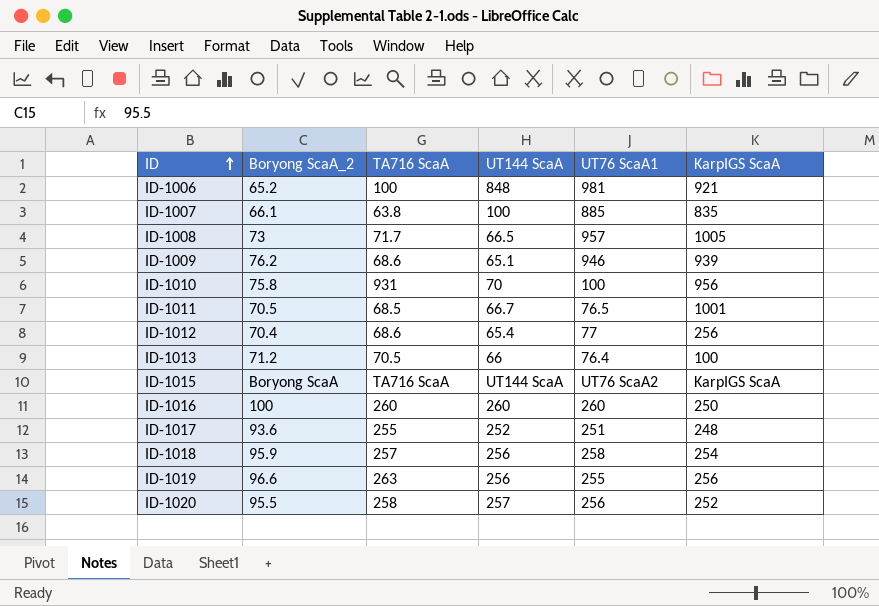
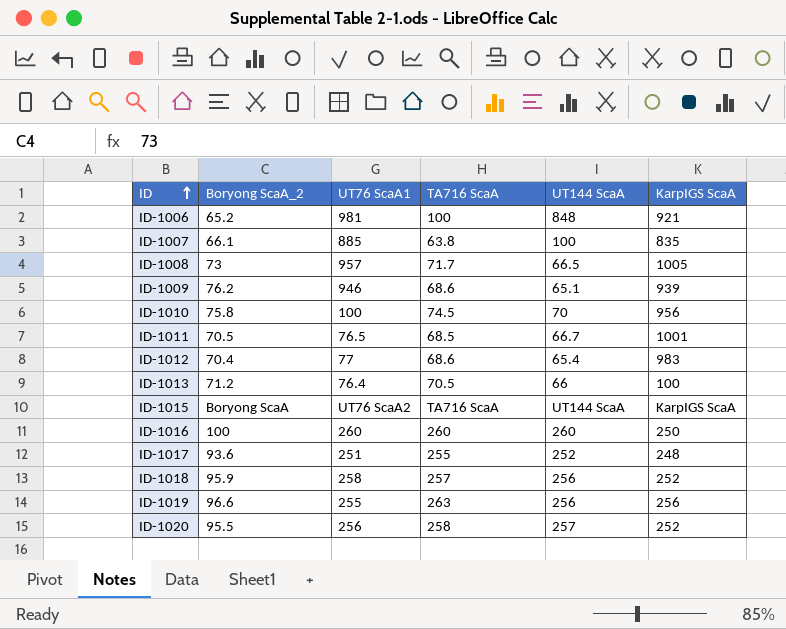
column UT76 ScaA1 | position: 5 -> 3
ID-1010 | TA716 ScaA: 931 -> 74.5
ID-1012 | KarpIGS ScaA: 256 -> 983
ID-1018 | KarpIGS ScaA: 254 -> 252

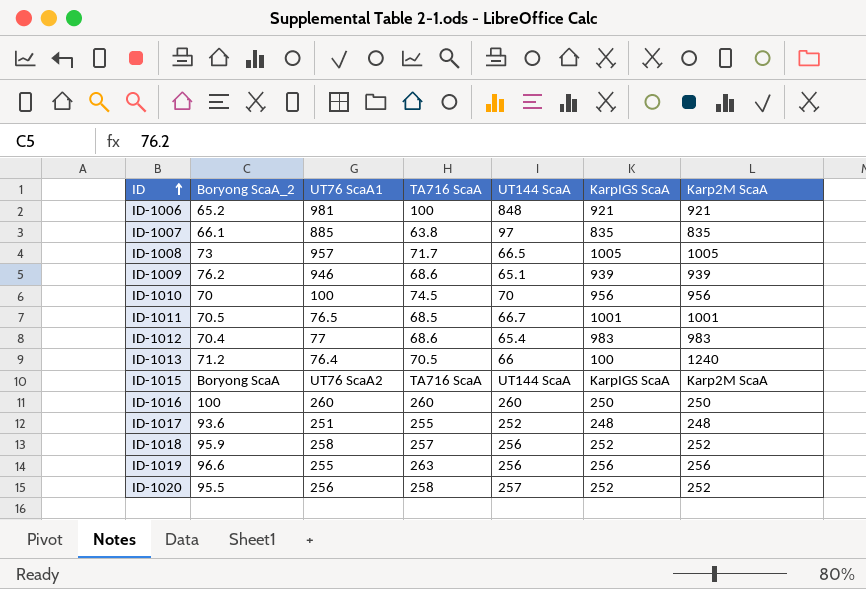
column Karp2M ScaA | position: none -> 7
ID-1007 | UT144 ScaA: 100 -> 97
ID-1010 | Boryong ScaA_2: 75.8 -> 70

